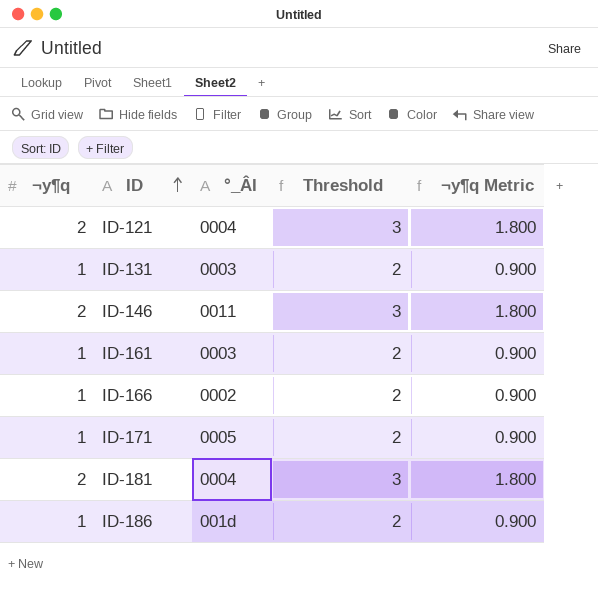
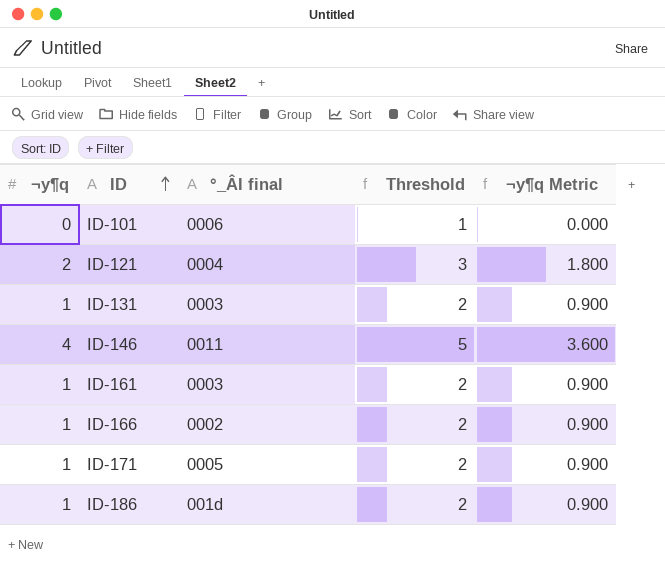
column name: °_ÂI -> °_ÂI final
row ID-181: 2 | 0004 | 3 | 1.800 -> none
row ID-101: none -> 0 | 0006 | 1 | 0.000
ID-146 | ¬y¶q: 2 -> 4
ID-146 | Threshold: 3 -> 5
ID-146 | ¬y¶q Metric: 1.800 -> 3.600

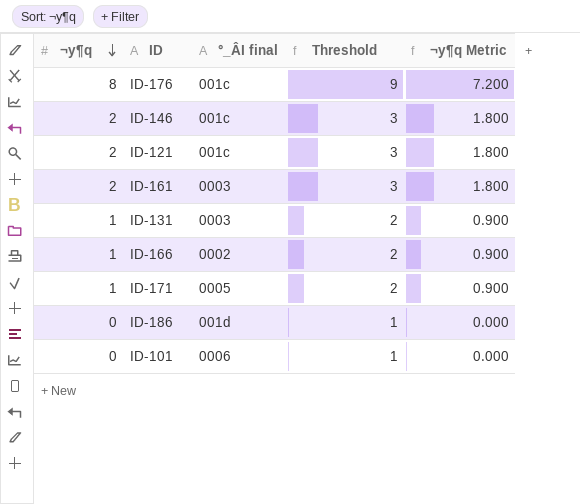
row order: ID ascending -> ¬y¶q descending
row ID-176: none -> 8 | 001c | 9 | 7.200
ID-146 | ¬y¶q: 4 -> 2
ID-146 | °_ÂI final: 0011 -> 001c
ID-146 | Threshold: 5 -> 3
ID-146 | ¬y¶q Metric: 3.600 -> 1.800
ID-121 | °_ÂI final: 0004 -> 001c
ID-161 | ¬y¶q: 1 -> 2
ID-161 | Threshold: 2 -> 3
ID-161 | ¬y¶q Metric: 0.900 -> 1.800
ID-186 | ¬y¶q: 1 -> 0
ID-186 | Threshold: 2 -> 1
ID-186 | ¬y¶q Metric: 0.900 -> 0.000

